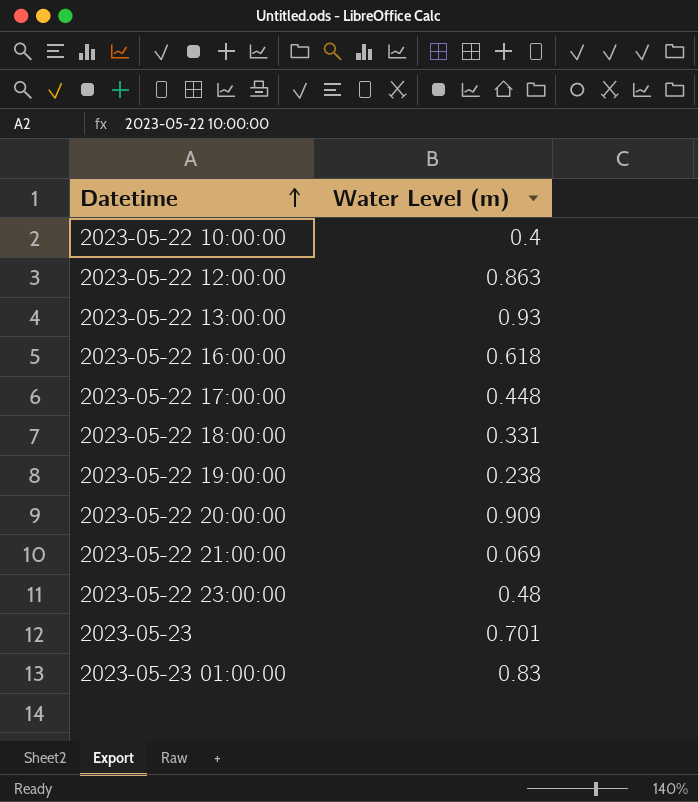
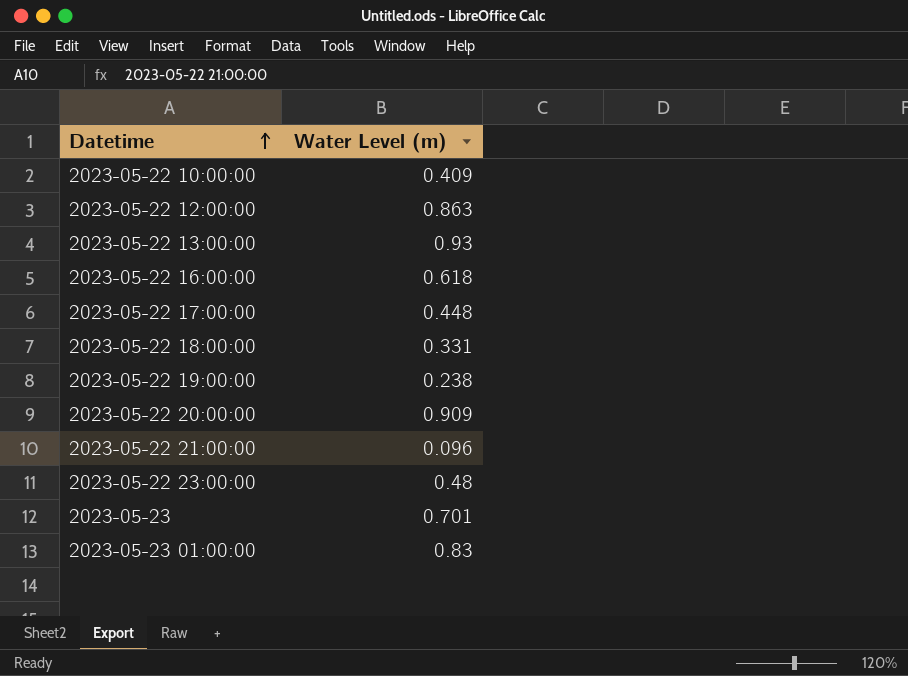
2023-05-22 10:00:00 | Water Level (m): 0.4 -> 0.409
2023-05-22 21:00:00 | Water Level (m): 0.069 -> 0.096

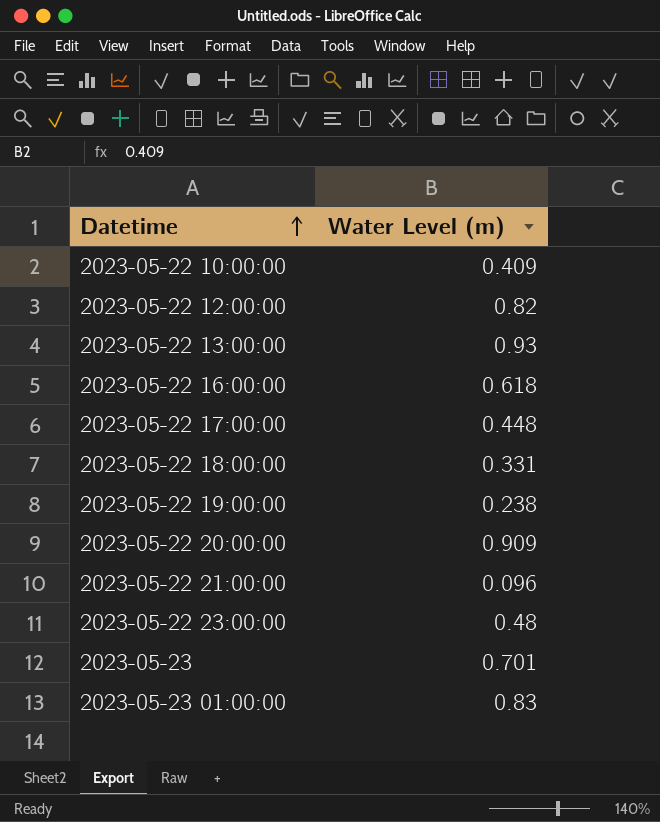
2023-05-22 12:00:00 | Water Level (m): 0.863 -> 0.82

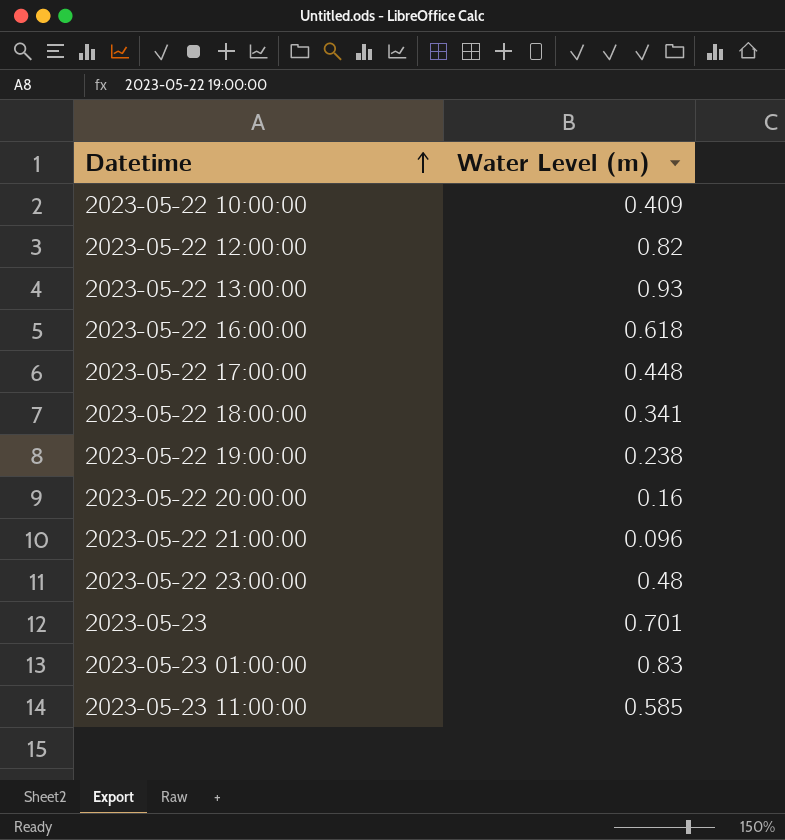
2023-05-22 18:00:00 | Water Level (m): 0.331 -> 0.341
2023-05-22 20:00:00 | Water Level (m): 0.909 -> 0.16
row 2023-05-23 11:00:00: none -> 0.585

